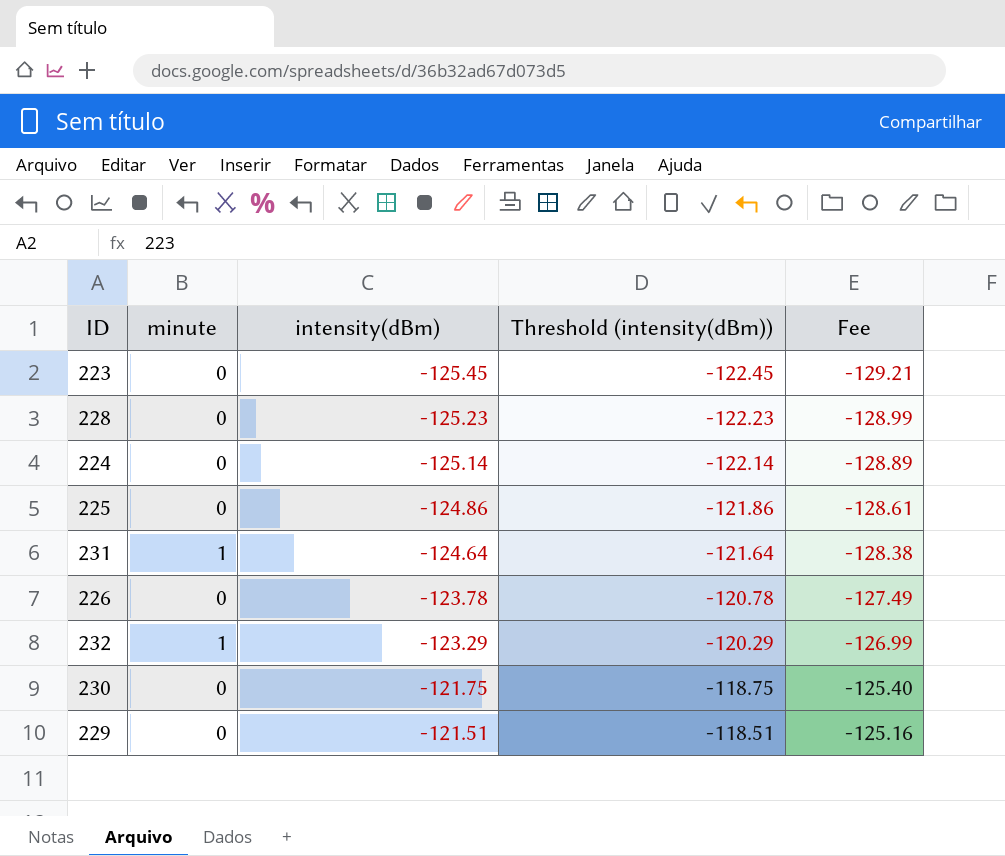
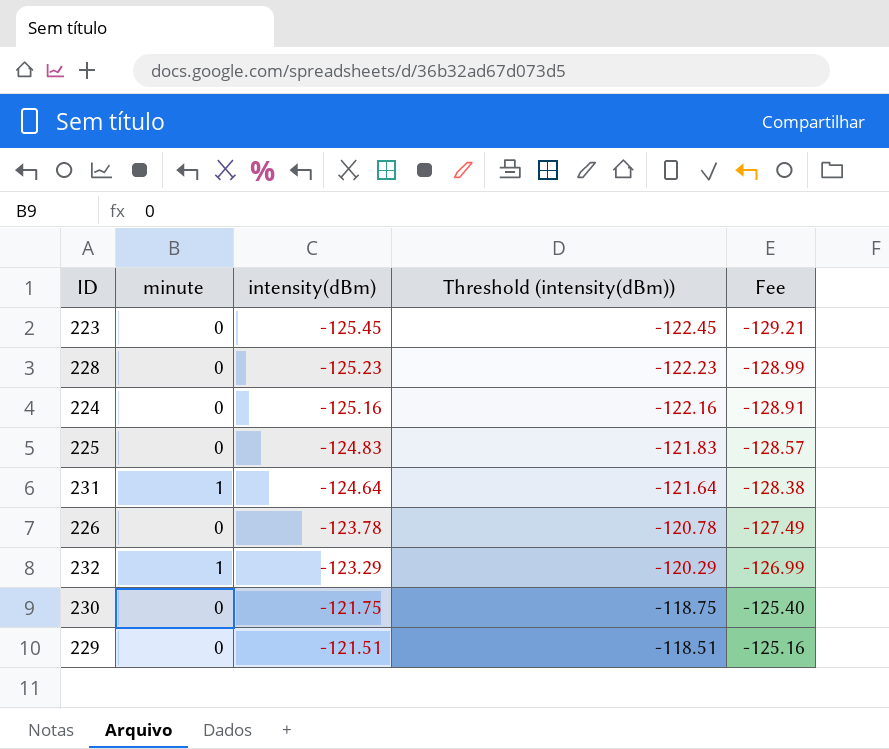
224 | intensity(dBm): -125.14 -> -125.16
224 | Threshold (intensity(dBm)): -122.14 -> -122.16
224 | Fee: -128.89 -> -128.91
225 | intensity(dBm): -124.86 -> -124.83
225 | Threshold (intensity(dBm)): -121.86 -> -121.83
225 | Fee: -128.61 -> -128.57

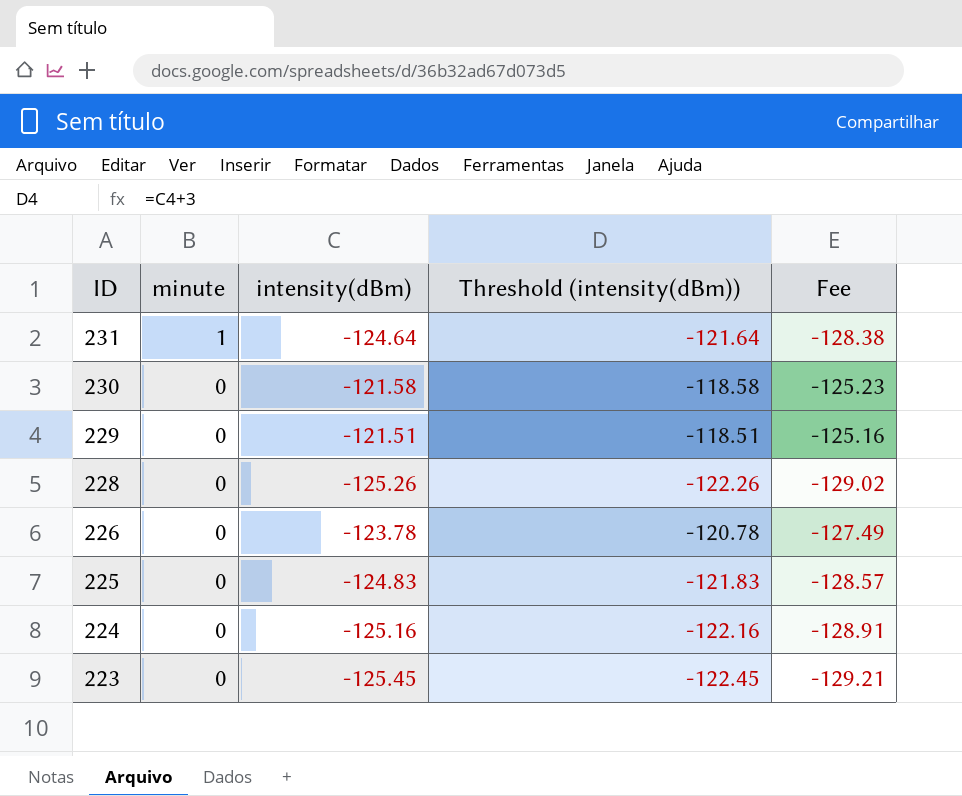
row order: intensity(dBm) ascending -> ID descending
row 232: 1 | -123.29 | -120.29 | -126.99 -> none
230 | intensity(dBm): -121.75 -> -121.58
230 | Threshold (intensity(dBm)): -118.75 -> -118.58
230 | Fee: -125.40 -> -125.23
228 | intensity(dBm): -125.23 -> -125.26
228 | Threshold (intensity(dBm)): -122.23 -> -122.26
228 | Fee: -128.99 -> -129.02

